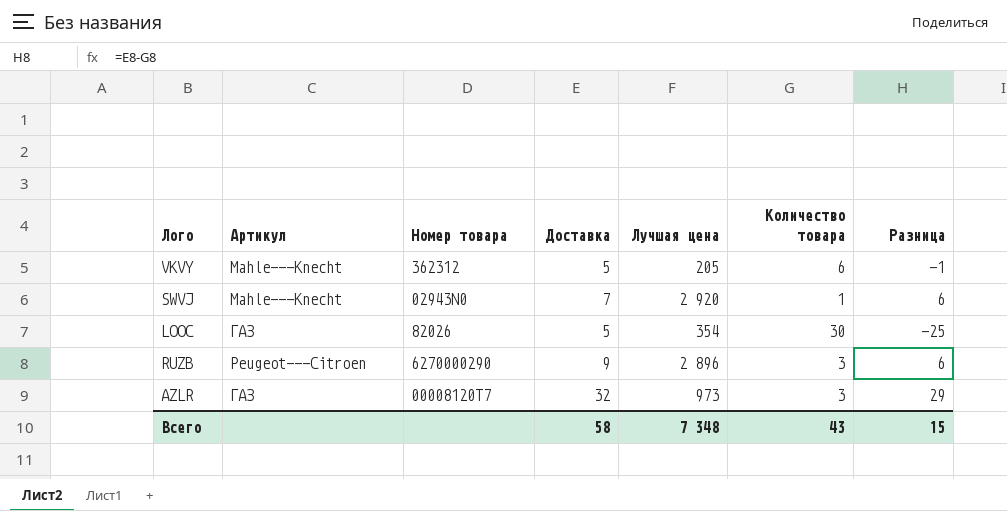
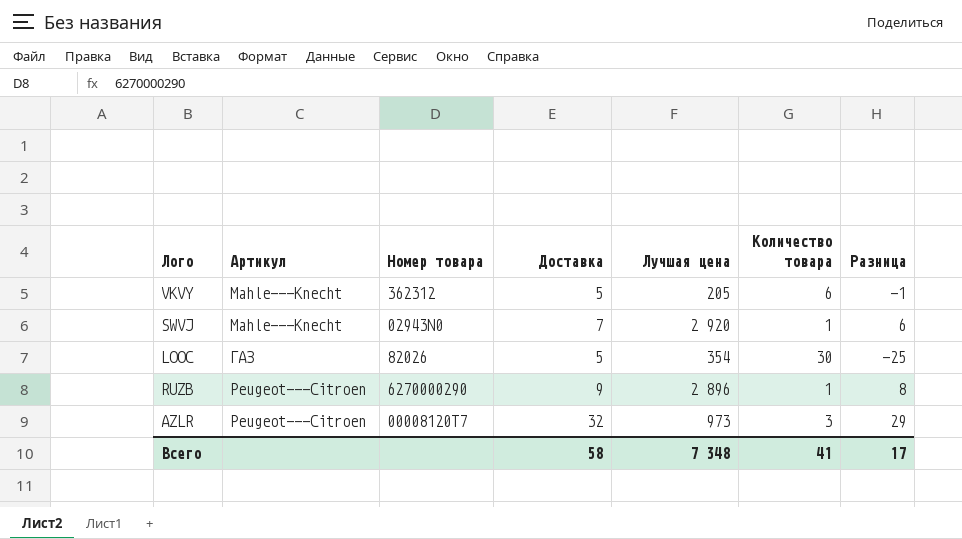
RUZB | Количество товара: 3 -> 1
RUZB | Разница: 6 -> 8
AZLR | Артикул: ГАЗ -> Peugeot---Citroen
Всего | Количество товара: 43 -> 41
Всего | Разница: 15 -> 17

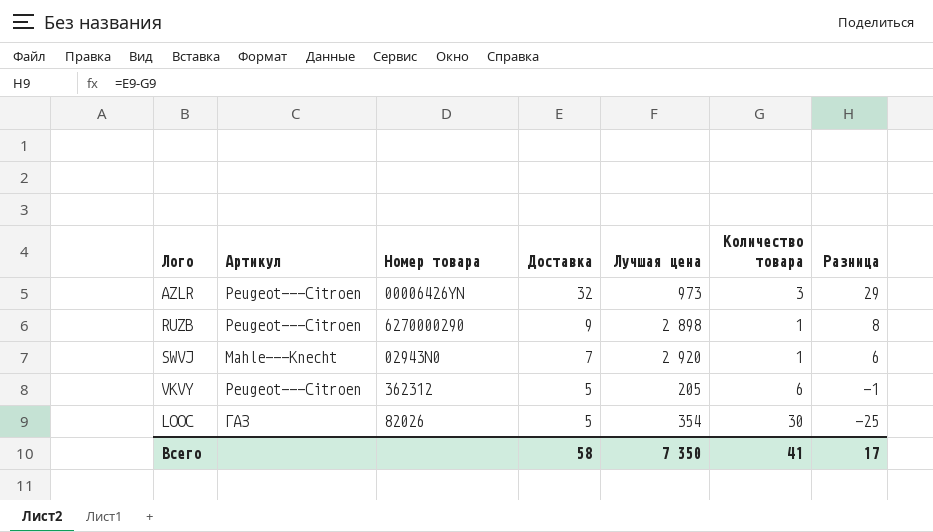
row order: none -> Доставка descending
AZLR | Номер товара: 00008120T7 -> 00006426YN
RUZB | Лучшая цена: 2 896 -> 2 898
VKVY | Артикул: Mahle---Knecht -> Peugeot---Citroen
Всего | Лучшая цена: 7 348 -> 7 350

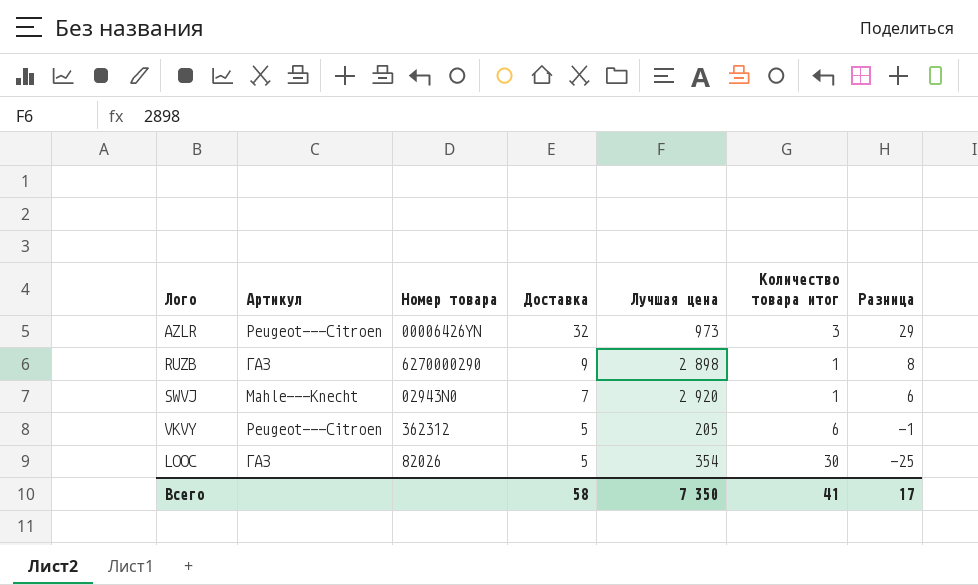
column name: Количество товара -> Количество товара итог
RUZB | Артикул: Peugeot---Citroen -> ГАЗ

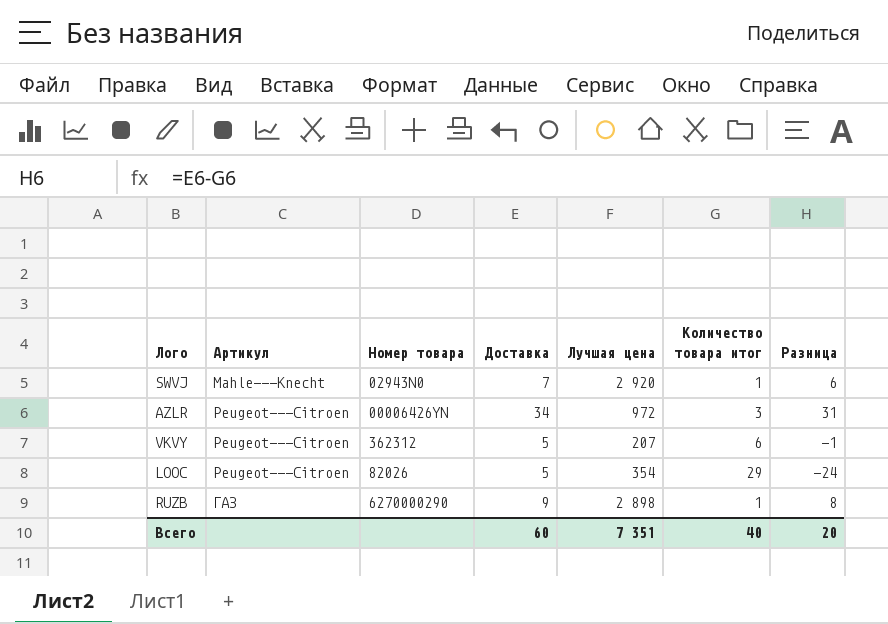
row order: Доставка descending -> Артикул ascending
AZLR | Доставка: 32 -> 34
AZLR | Лучшая цена: 973 -> 972
AZLR | Разница: 29 -> 31
VKVY | Лучшая цена: 205 -> 207
LOOC | Артикул: ГАЗ -> Peugeot---Citroen
LOOC | Количество товара итог: 30 -> 29
LOOC | Разница: -25 -> -24
Всего | Доставка: 58 -> 60
Всего | Лучшая цена: 7 350 -> 7 351
Всего | Количество товара итог: 41 -> 40
Всего | Разница: 17 -> 20

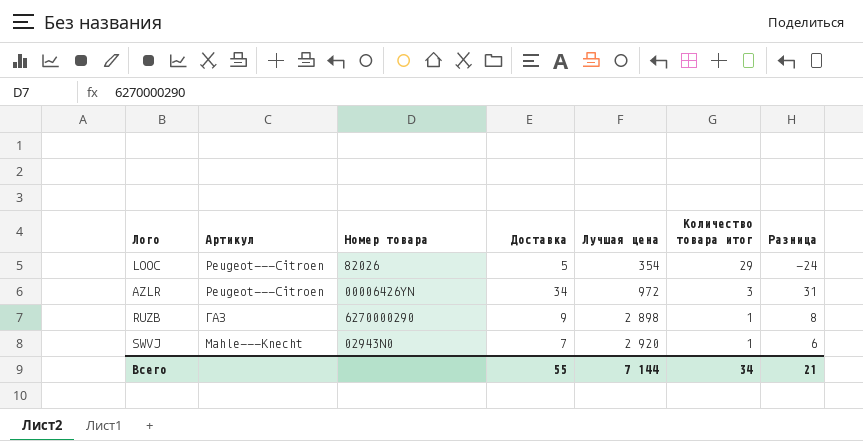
row order: Артикул ascending -> Лучшая цена ascending
row VKVY: Peugeot---Citroen | 362312 | 5 | 207 | 6 | -1 -> none
Всего | Доставка: 60 -> 55
Всего | Лучшая цена: 7 351 -> 7 144
Всего | Количество товара итог: 40 -> 34
Всего | Разница: 20 -> 21

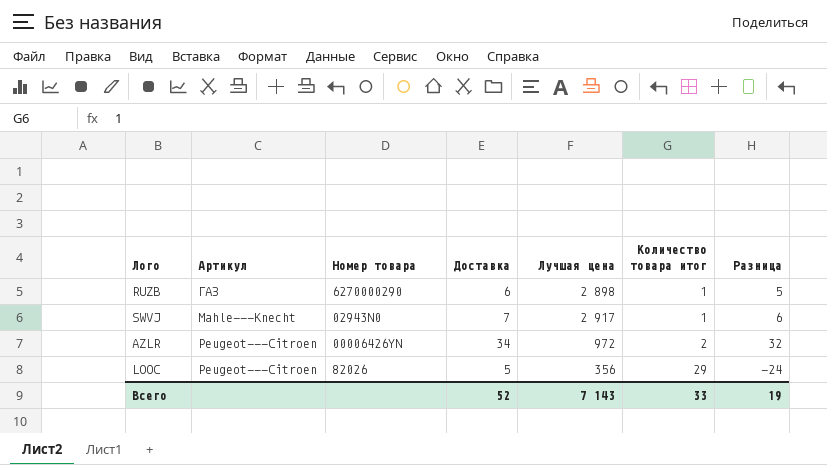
row order: Лучшая цена ascending -> Количество товара итог ascending
RUZB | Доставка: 9 -> 6
RUZB | Разница: 8 -> 5
SWVJ | Лучшая цена: 2 920 -> 2 917
AZLR | Количество товара итог: 3 -> 2
AZLR | Разница: 31 -> 32
LOOC | Лучшая цена: 354 -> 356
Всего | Доставка: 55 -> 52
Всего | Лучшая цена: 7 144 -> 7 143
Всего | Количество товара итог: 34 -> 33
Всего | Разница: 21 -> 19

